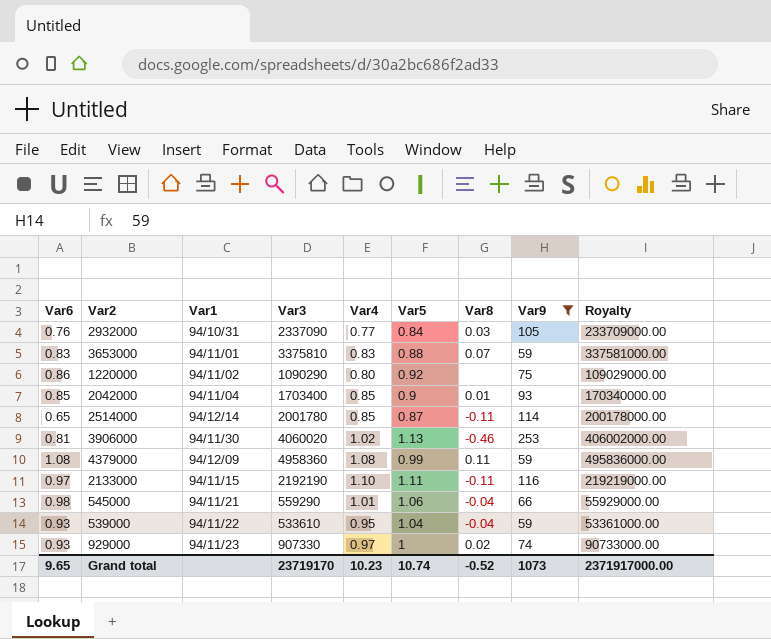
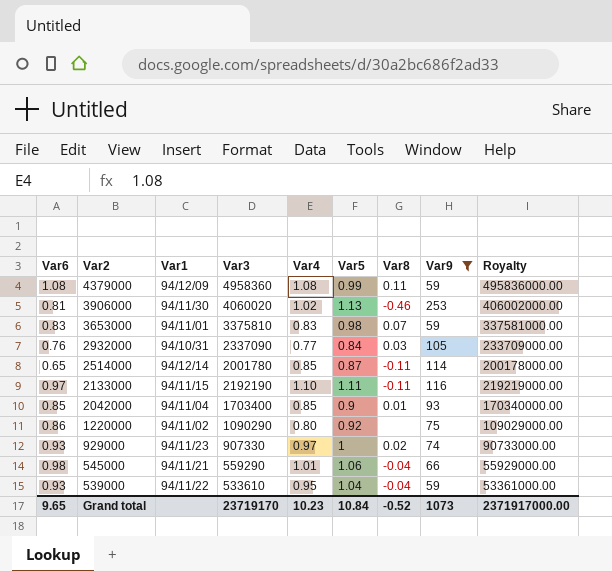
row order: none -> Var2 descending
3653000 | Var5: 0.88 -> 0.98
Grand total | Var5: 10.74 -> 10.84

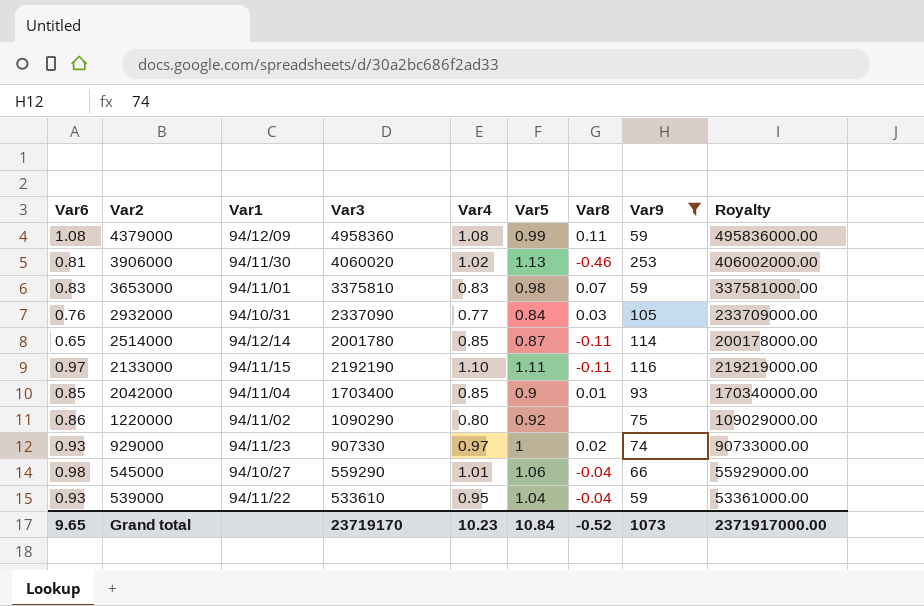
545000 | Var1: 94/11/21 -> 94/10/27

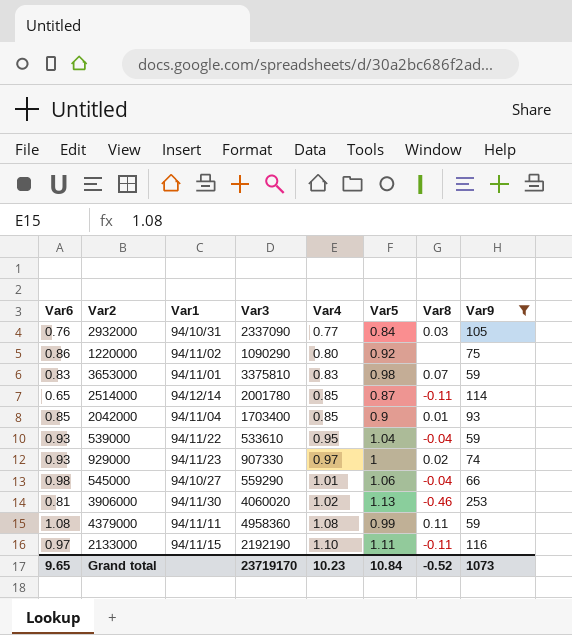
row order: Var2 descending -> Var4 ascending
column Royalty | formula: [Var3] * 100 -> none
4379000 | Var1: 94/12/09 -> 94/11/11

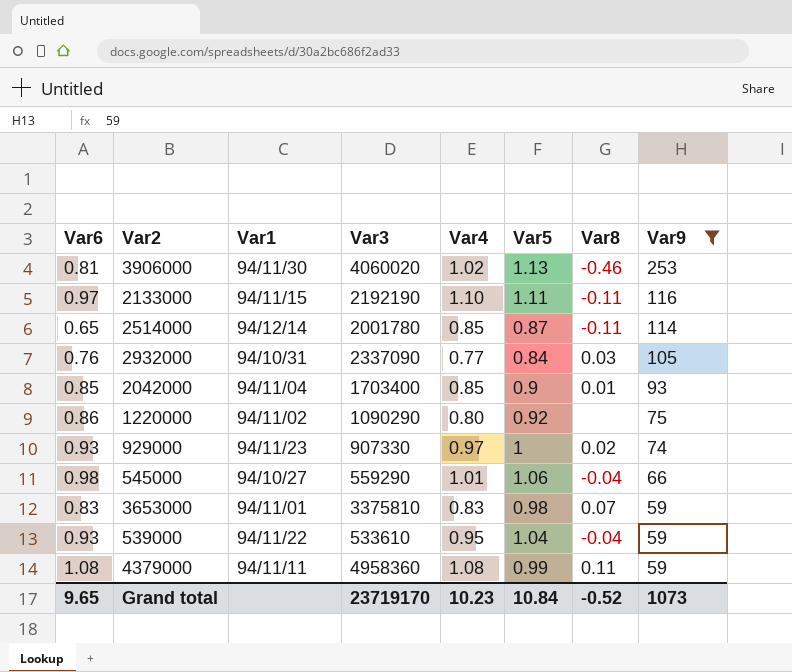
row order: Var4 ascending -> Var9 descending

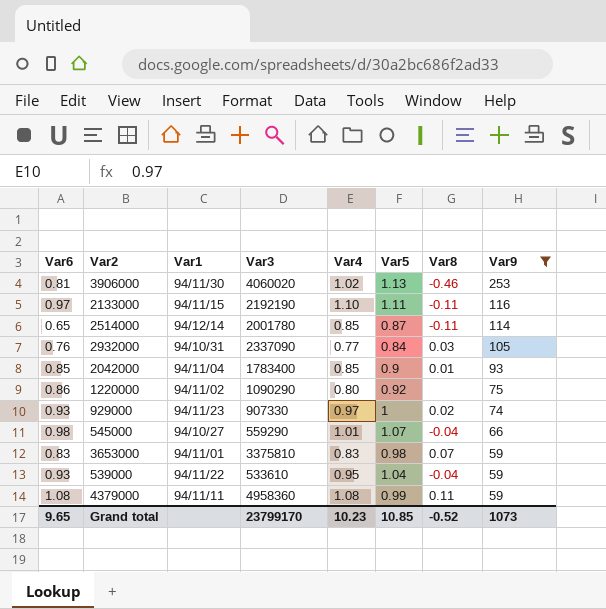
2042000 | Var3: 1703400 -> 1783400
545000 | Var5: 1.06 -> 1.07
Grand total | Var3: 23719170 -> 23799170
Grand total | Var5: 10.84 -> 10.85

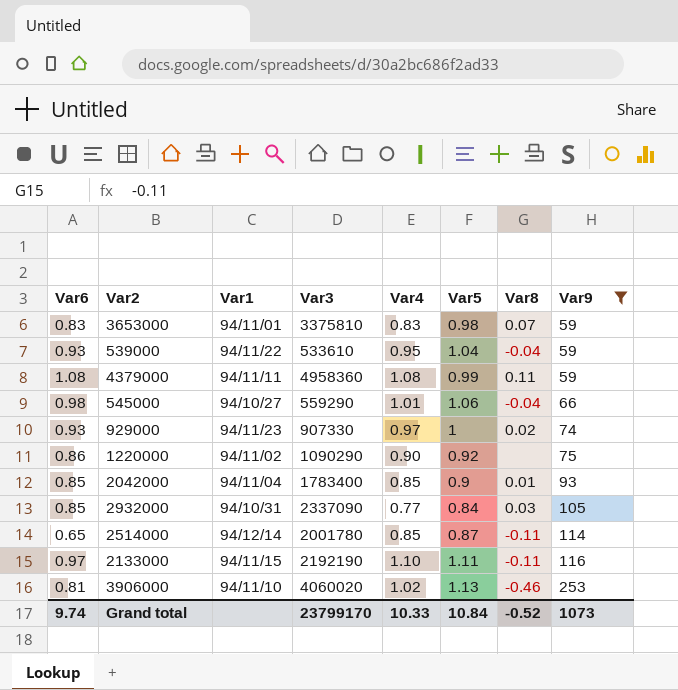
row order: Var9 descending -> Var9 ascending
545000 | Var5: 1.07 -> 1.06
1220000 | Var4: 0.80 -> 0.90
2932000 | Var6: 0.76 -> 0.85
3906000 | Var1: 94/11/30 -> 94/11/10
Grand total | Var6: 9.65 -> 9.74
Grand total | Var4: 10.23 -> 10.33
Grand total | Var5: 10.85 -> 10.84

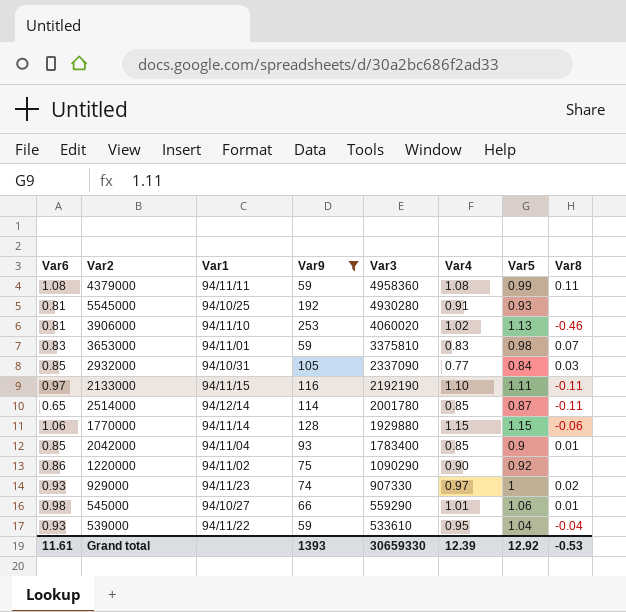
row order: Var9 ascending -> Var3 descending
column Var9 | position: 8 -> 4
row 5545000: none -> 0.81 | 94/10/25 | 192 | 4930280 | 0.91 | 0.93 | none
row 1770000: none -> 1.06 | 94/11/14 | 128 | 1929880 | 1.15 | 1.15 | -0.06
545000 | Var8: -0.04 -> 0.01
Grand total | Var6: 9.74 -> 11.61
Grand total | Var9: 1073 -> 1393
Grand total | Var3: 23799170 -> 30659330
Grand total | Var4: 10.33 -> 12.39
Grand total | Var5: 10.84 -> 12.92
Grand total | Var8: -0.52 -> -0.53

